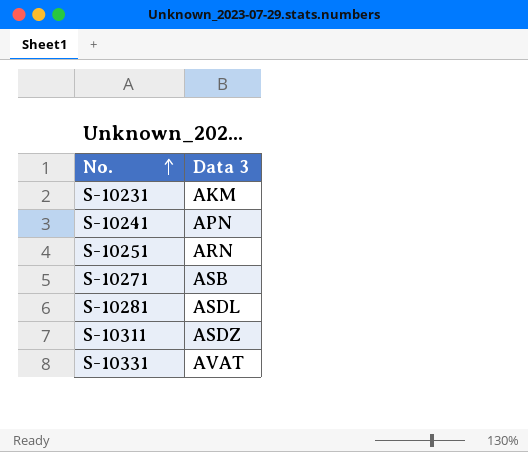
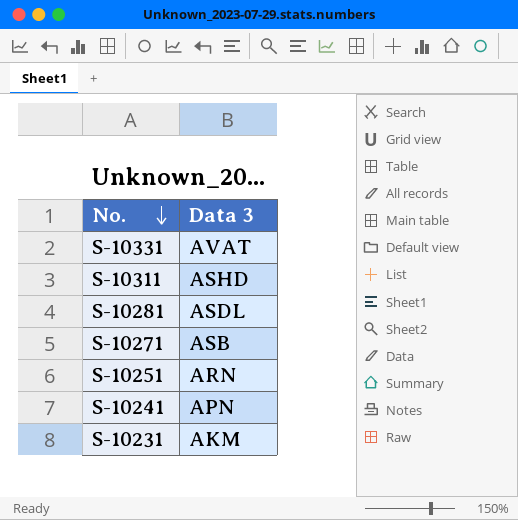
row order: No. ascending -> No. descending
S-10311 | Data 3: ASDZ -> ASHD

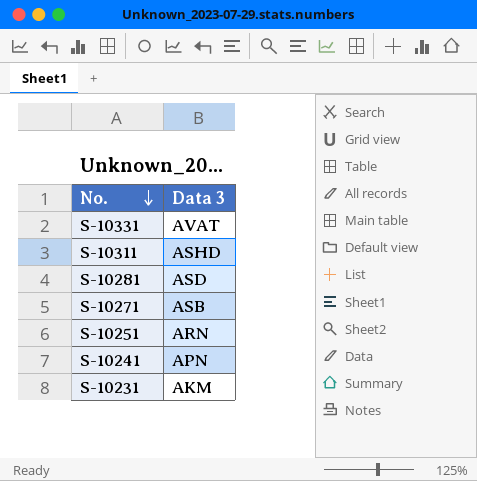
S-10281 | Data 3: ASDL -> ASD

